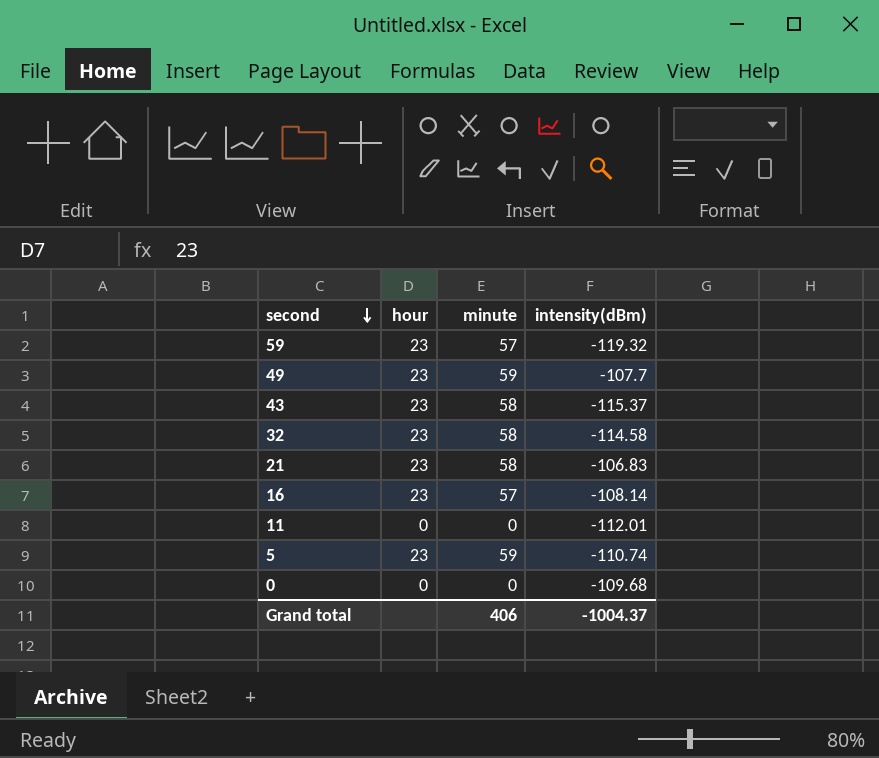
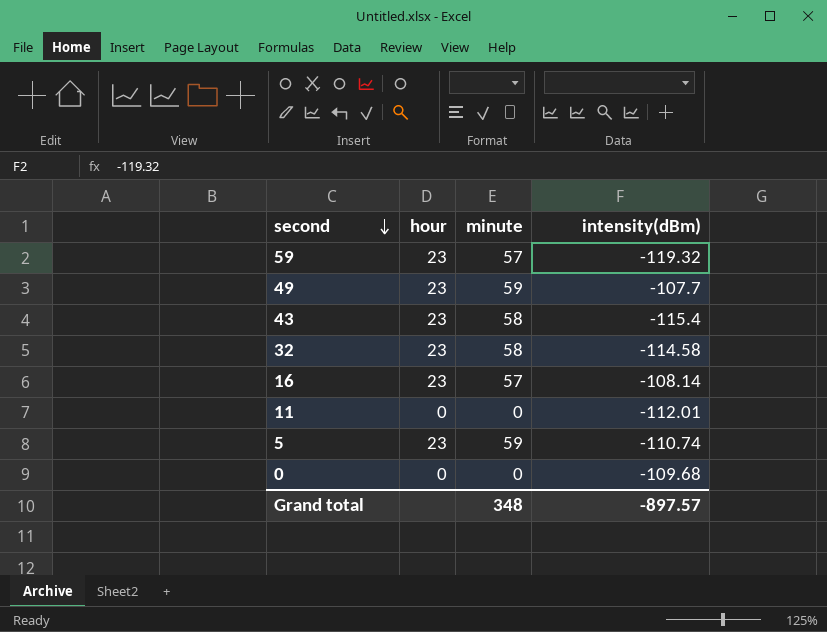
row 21: 23 | 58 | -106.83 -> none
43 | intensity(dBm): -115.37 -> -115.4
Grand total | minute: 406 -> 348
Grand total | intensity(dBm): -1004.37 -> -897.57

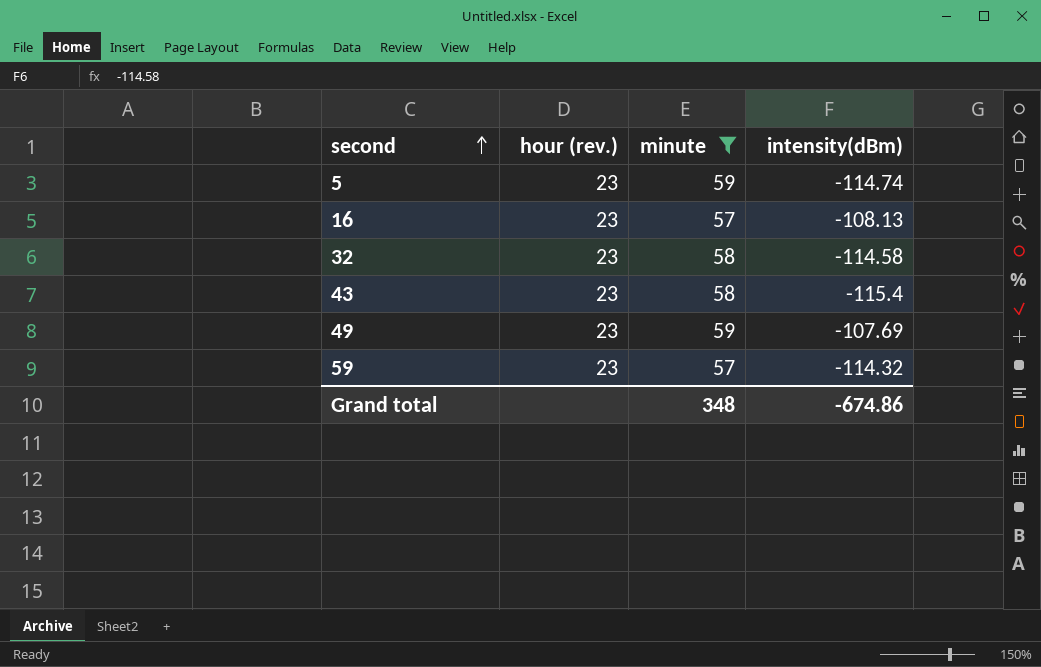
filter: none -> minute != 0
row order: second descending -> second ascending
column name: hour -> hour (rev.)
5 | intensity(dBm): -110.74 -> -114.74
16 | intensity(dBm): -108.14 -> -108.13
49 | intensity(dBm): -107.7 -> -107.69
59 | intensity(dBm): -119.32 -> -114.32
Grand total | intensity(dBm): -897.57 -> -674.86

